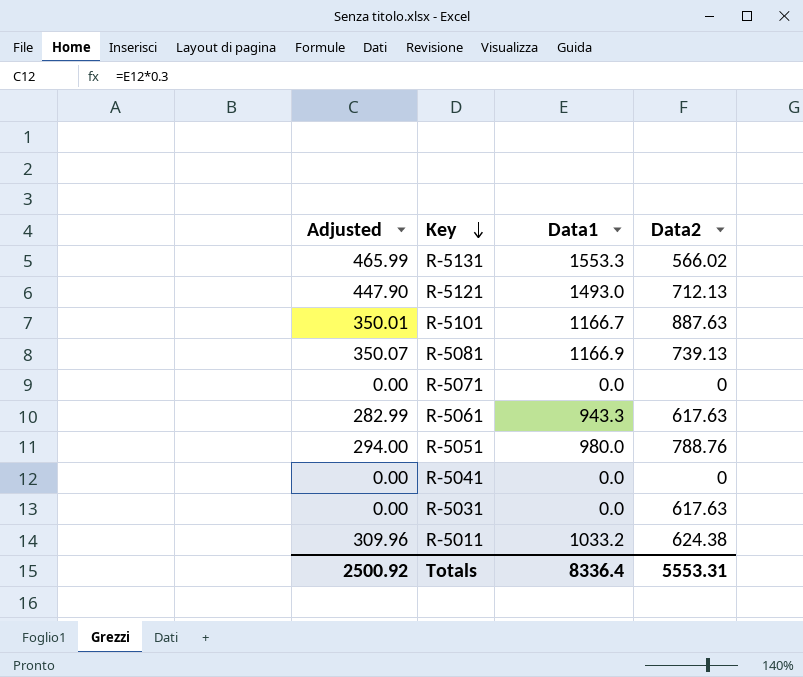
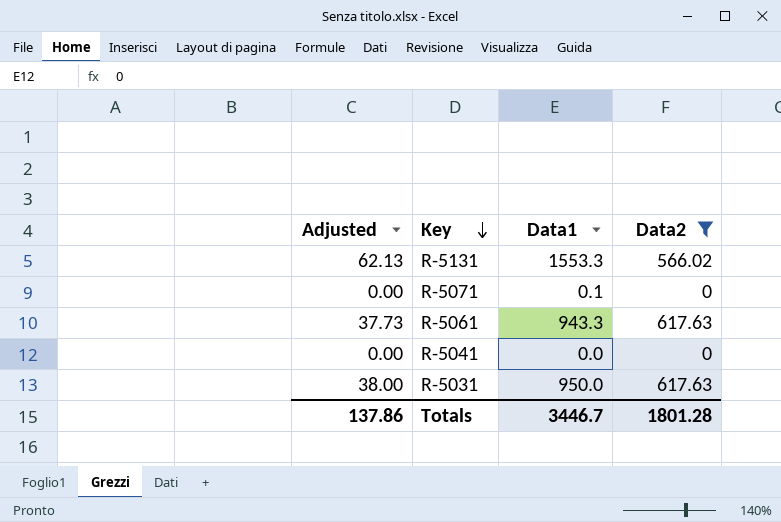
filter: none -> Data2 <= 617.63
column Adjusted | formula: [Data1] * 0.3 -> [Data1] * 0.04
R-5071 | Data1: 0.0 -> 0.1
R-5031 | Data1: 0.0 -> 950.0
Totals | Adjusted: 2500.92 -> 137.86
Totals | Data1: 8336.4 -> 3446.7
Totals | Data2: 5553.31 -> 1801.28

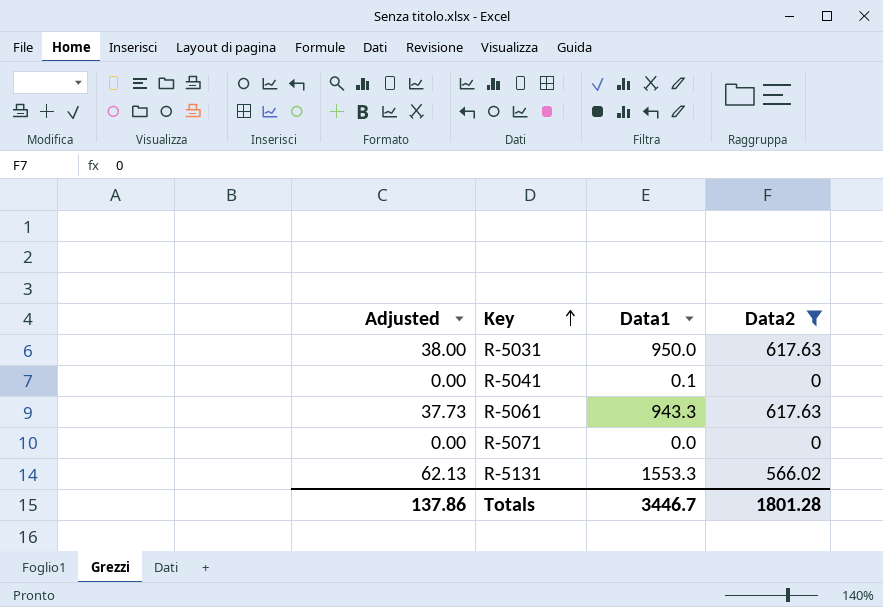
row order: Key descending -> Key ascending
R-5041 | Data1: 0.0 -> 0.1
R-5071 | Data1: 0.1 -> 0.0

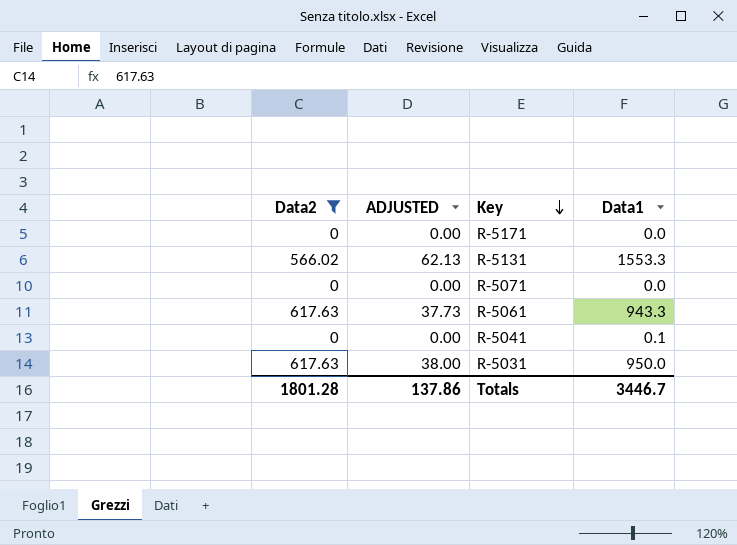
row order: Key ascending -> Key descending
column Data2 | position: 4 -> 1
column name: Adjusted -> ADJUSTED
row R-5171: none -> 0 | 0.00 | 0.0

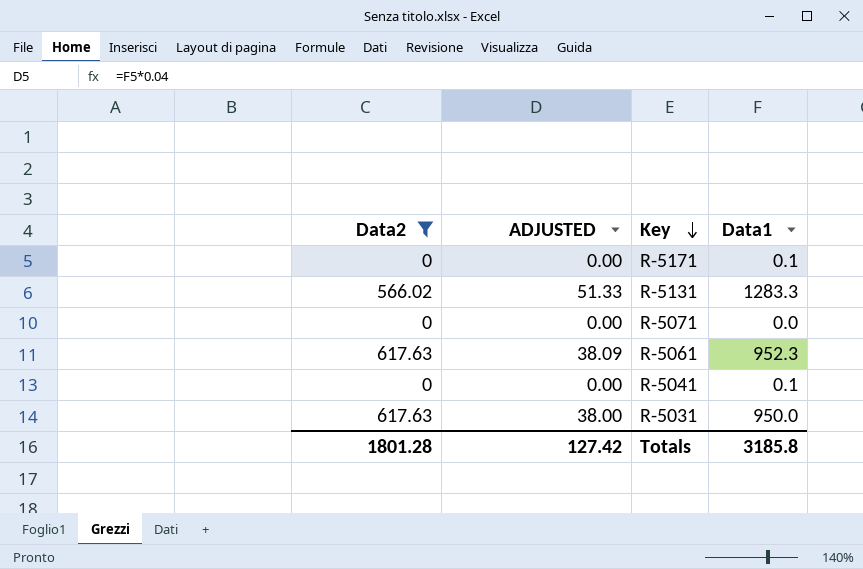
R-5171 | Data1: 0.0 -> 0.1
R-5131 | ADJUSTED: 62.13 -> 51.33
R-5131 | Data1: 1553.3 -> 1283.3
R-5061 | ADJUSTED: 37.73 -> 38.09
R-5061 | Data1: 943.3 -> 952.3
Totals | ADJUSTED: 137.86 -> 127.42
Totals | Data1: 3446.7 -> 3185.8

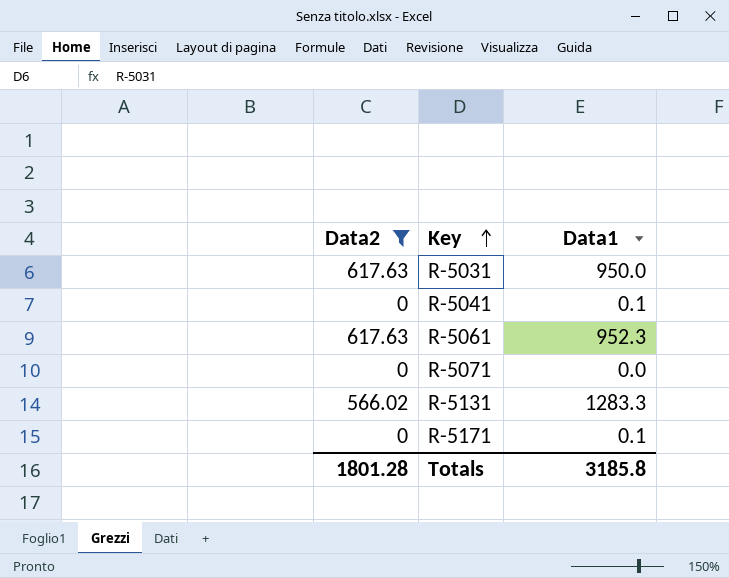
row order: Key descending -> Key ascending
column ADJUSTED | formula: [Data1] * 0.04 -> none

